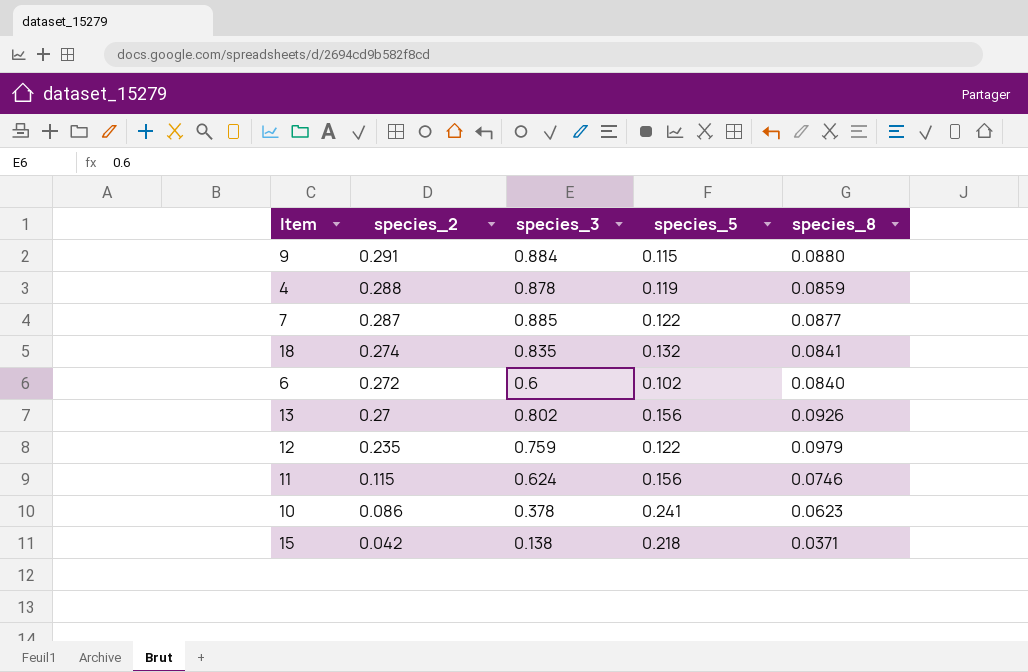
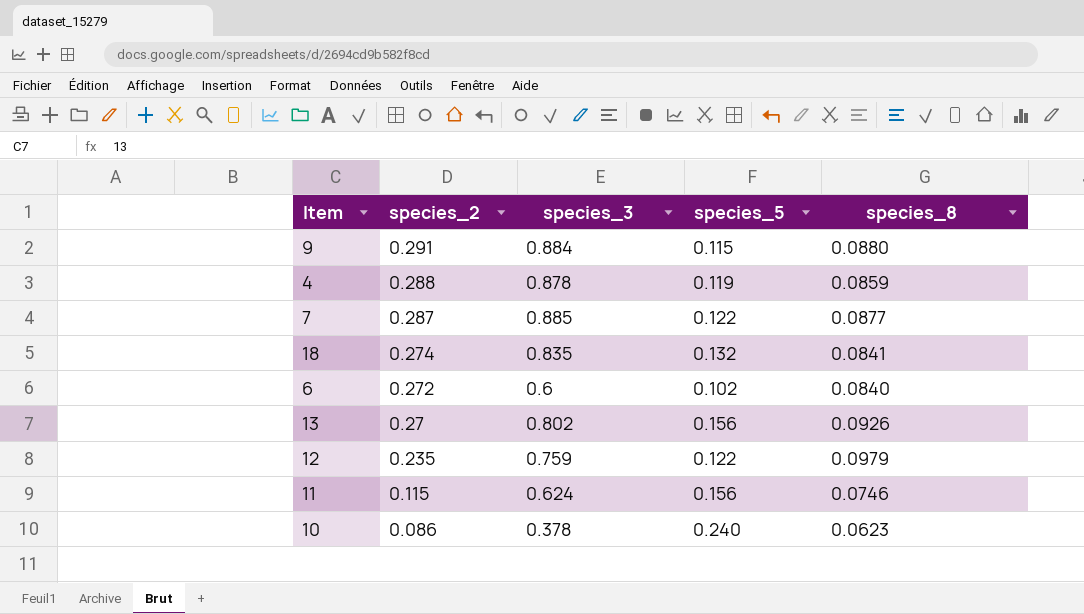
row 15: 0.042 | 0.138 | 0.218 | 0.0371 -> none
10 | species_5: 0.241 -> 0.240

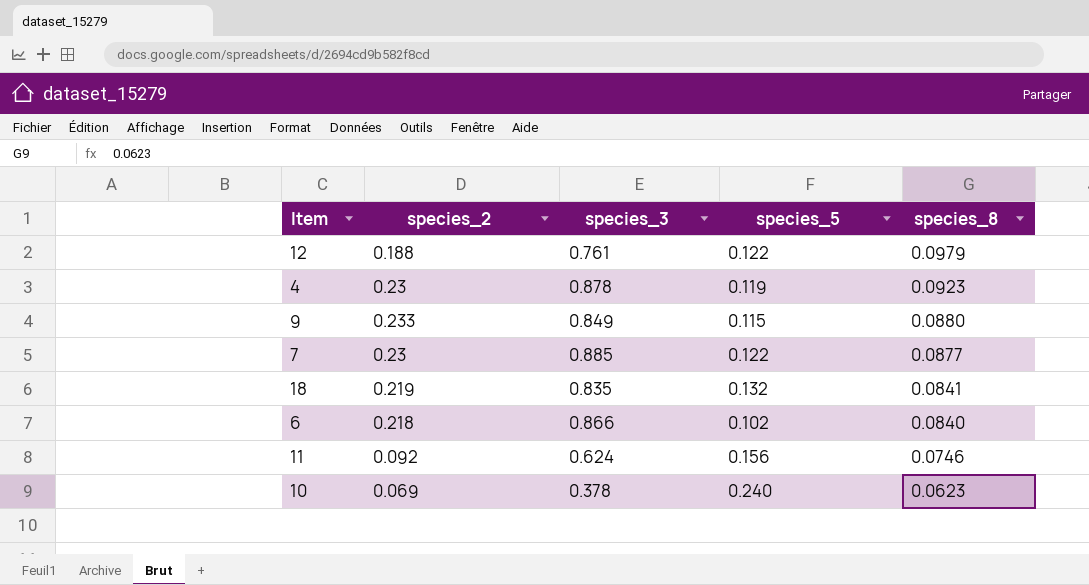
row order: species_2 descending -> species_8 descending
row 13: 0.27 | 0.802 | 0.156 | 0.0926 -> none
12 | species_2: 0.235 -> 0.188
12 | species_3: 0.759 -> 0.761
4 | species_2: 0.288 -> 0.23
4 | species_8: 0.0859 -> 0.0923
9 | species_2: 0.291 -> 0.233
9 | species_3: 0.884 -> 0.849
7 | species_2: 0.287 -> 0.23
18 | species_2: 0.274 -> 0.219
6 | species_2: 0.272 -> 0.218
6 | species_3: 0.6 -> 0.866
11 | species_2: 0.115 -> 0.092
10 | species_2: 0.086 -> 0.069

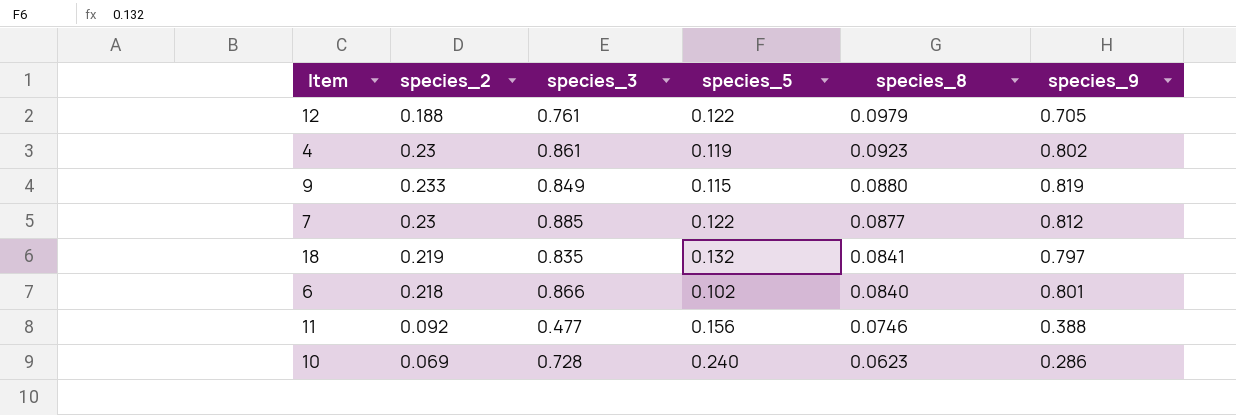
column species_9 | position: none -> 6
4 | species_3: 0.878 -> 0.861
11 | species_3: 0.624 -> 0.477
10 | species_3: 0.378 -> 0.728

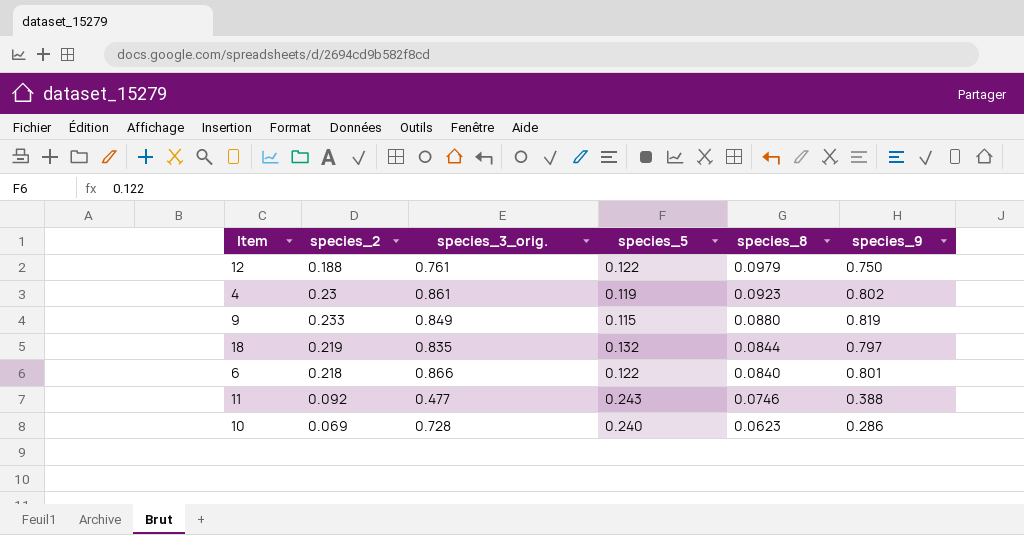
column name: species_3 -> species_3_orig.
row 7: 0.23 | 0.885 | 0.122 | 0.0877 | 0.812 -> none
12 | species_9: 0.705 -> 0.750
18 | species_8: 0.0841 -> 0.0844
6 | species_5: 0.102 -> 0.122
11 | species_5: 0.156 -> 0.243

